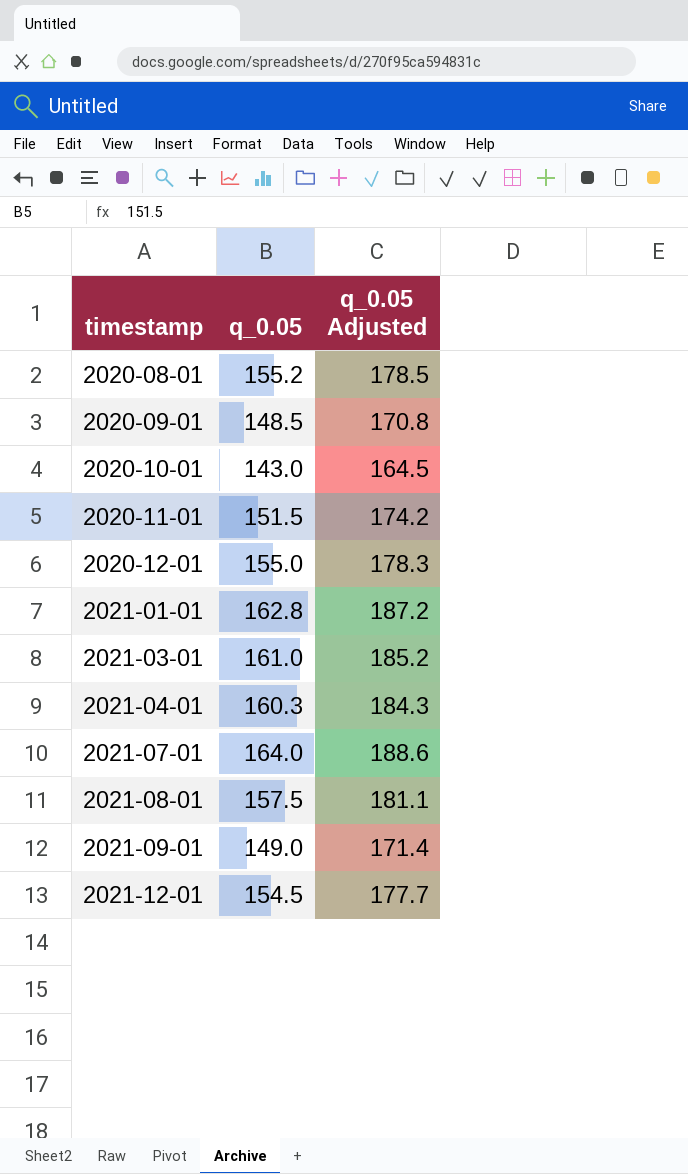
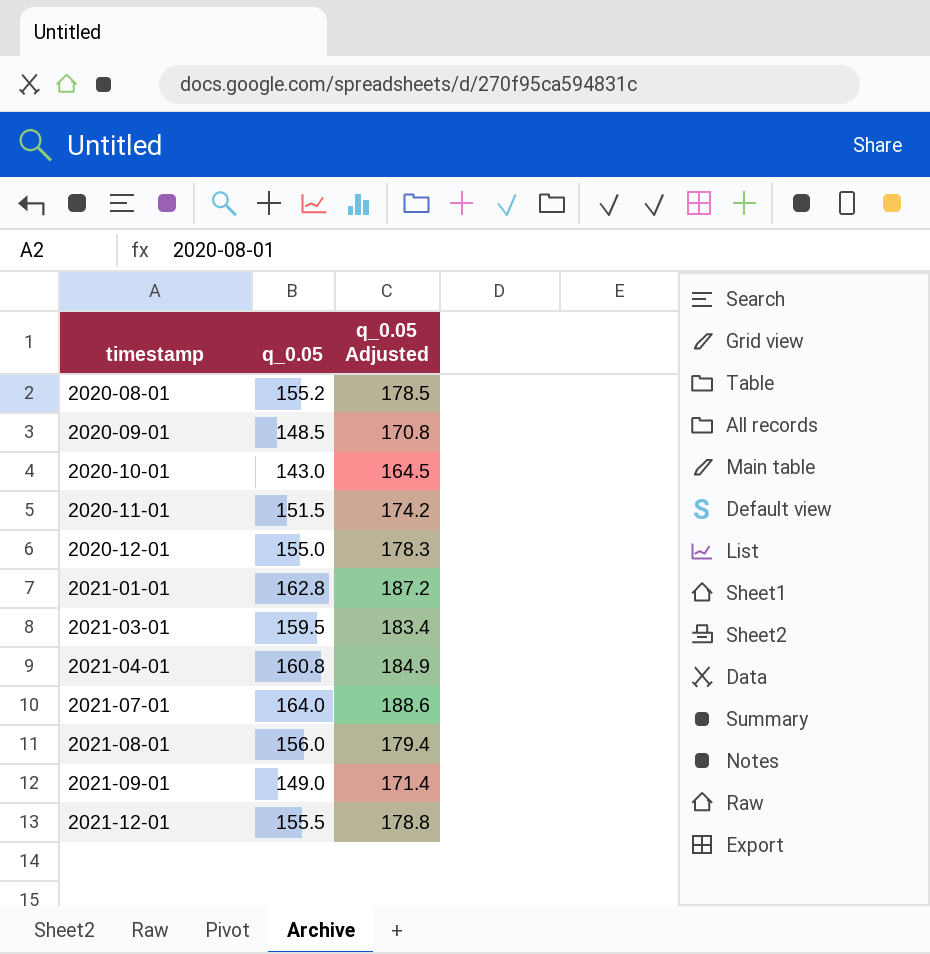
2021-03-01 | q_0.05: 161.0 -> 159.5
2021-03-01 | q_0.05 Adjusted: 185.2 -> 183.4
2021-04-01 | q_0.05: 160.3 -> 160.8
2021-04-01 | q_0.05 Adjusted: 184.3 -> 184.9
2021-08-01 | q_0.05: 157.5 -> 156.0
2021-08-01 | q_0.05 Adjusted: 181.1 -> 179.4
2021-12-01 | q_0.05: 154.5 -> 155.5
2021-12-01 | q_0.05 Adjusted: 177.7 -> 178.8

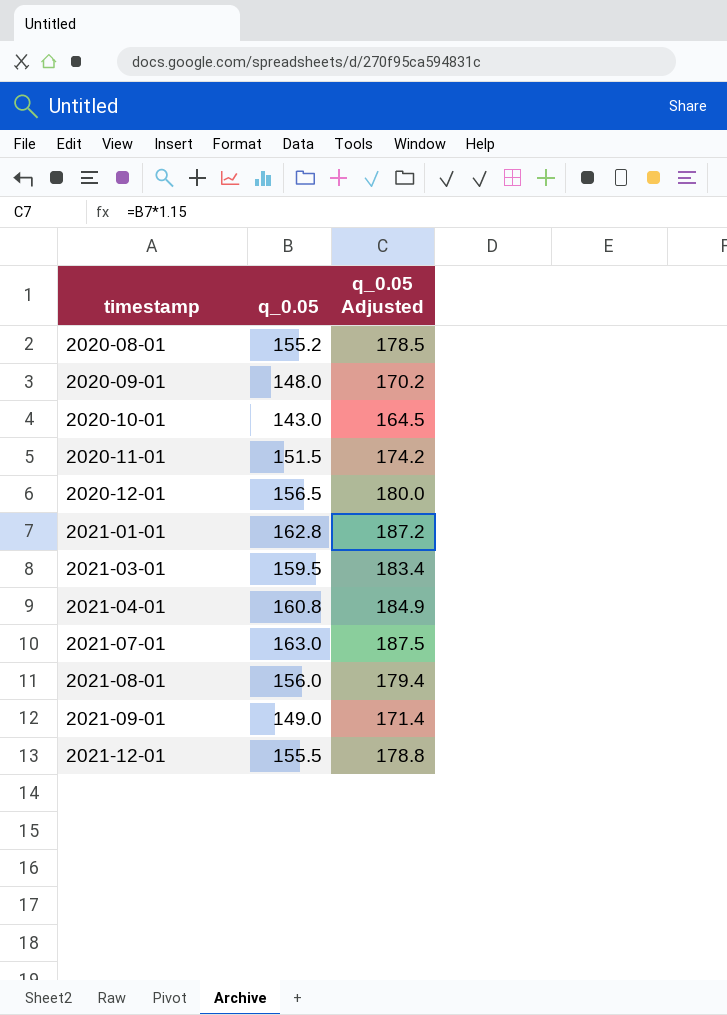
2020-09-01 | q_0.05: 148.5 -> 148.0
2020-09-01 | q_0.05 Adjusted: 170.8 -> 170.2
2020-12-01 | q_0.05: 155.0 -> 156.5
2020-12-01 | q_0.05 Adjusted: 178.3 -> 180.0
2021-07-01 | q_0.05: 164.0 -> 163.0
2021-07-01 | q_0.05 Adjusted: 188.6 -> 187.5

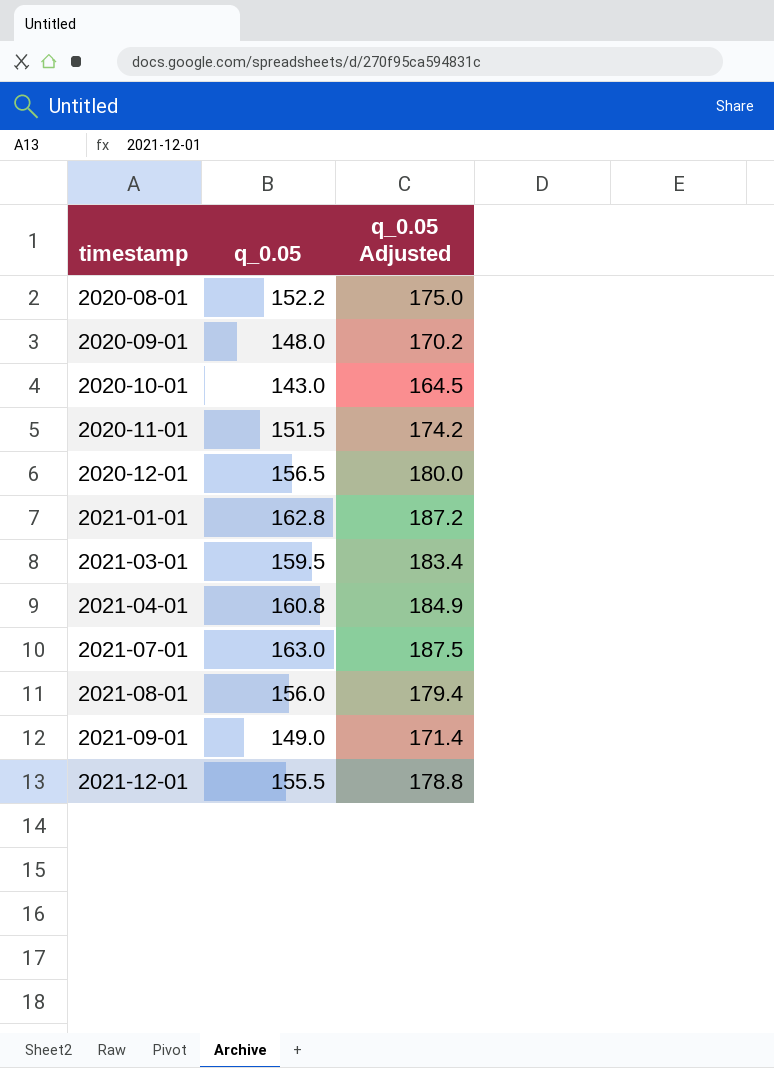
2020-08-01 | q_0.05: 155.2 -> 152.2
2020-08-01 | q_0.05 Adjusted: 178.5 -> 175.0

